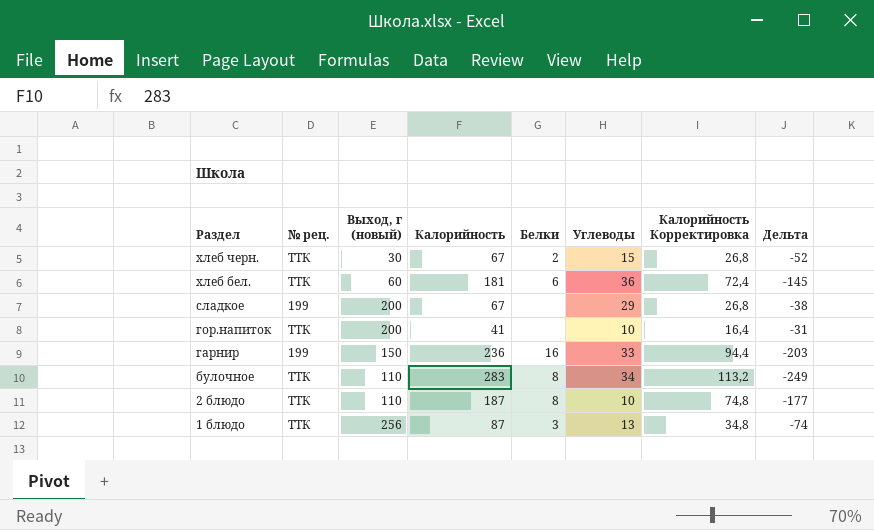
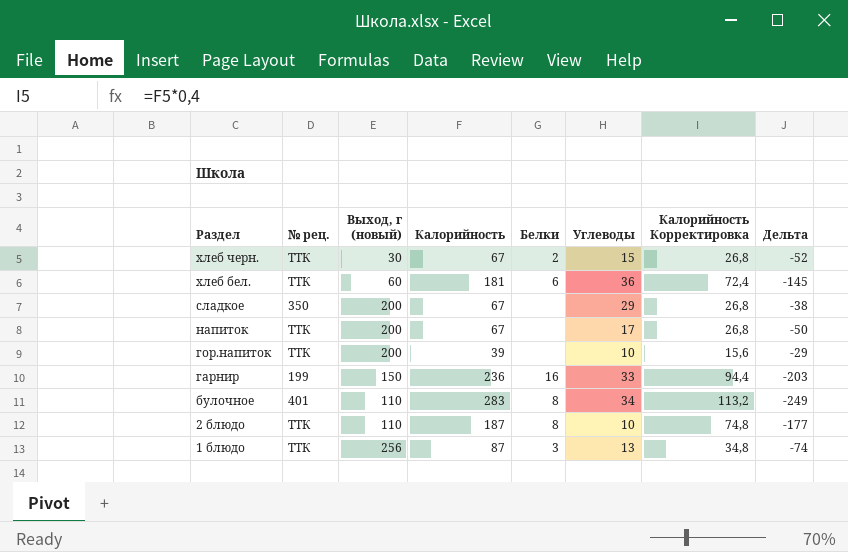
сладкое | № рец.: 199 -> 350
row напиток: none -> ТТК | 200 | 67 | none | 17 | 26,8 | -50
гор.напиток | Калорийность: 41 -> 39
гор.напиток | Калорийность Корректировка: 16,4 -> 15,6
гор.напиток | Дельта: -31 -> -29
булочное | № рец.: ТТК -> 401

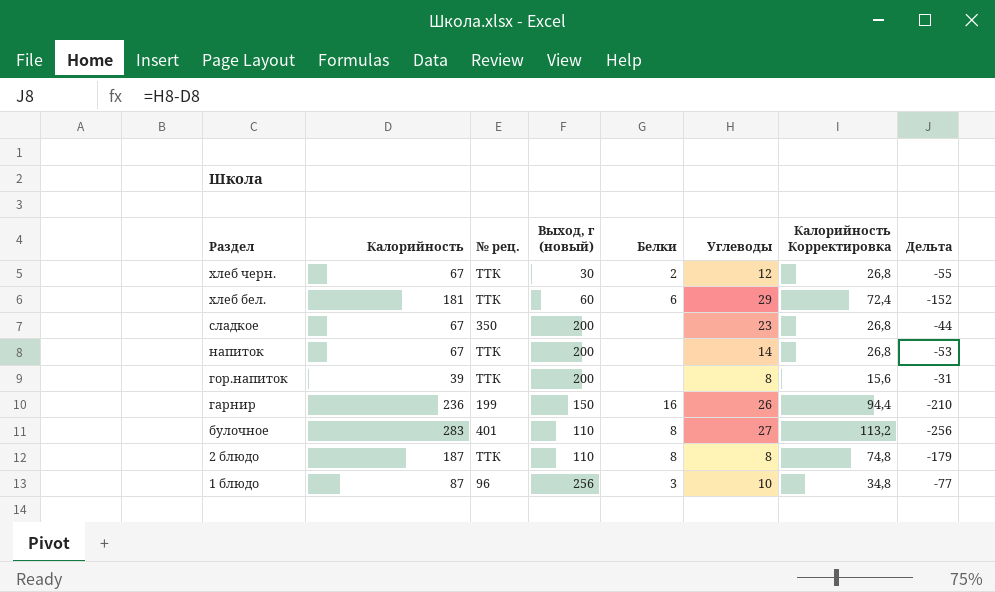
column Калорийность | position: 4 -> 2
хлеб черн. | Углеводы: 15 -> 12
хлеб черн. | Дельта: -52 -> -55
хлеб бел. | Углеводы: 36 -> 29
хлеб бел. | Дельта: -145 -> -152
сладкое | Углеводы: 29 -> 23
сладкое | Дельта: -38 -> -44
напиток | Углеводы: 17 -> 14
напиток | Дельта: -50 -> -53
гор.напиток | Углеводы: 10 -> 8
гор.напиток | Дельта: -29 -> -31
гарнир | Углеводы: 33 -> 26
гарнир | Дельта: -203 -> -210
булочное | Углеводы: 34 -> 27
булочное | Дельта: -249 -> -256
2 блюдо | Углеводы: 10 -> 8
2 блюдо | Дельта: -177 -> -179
1 блюдо | № рец.: ТТК -> 96
1 блюдо | Углеводы: 13 -> 10
1 блюдо | Дельта: -74 -> -77

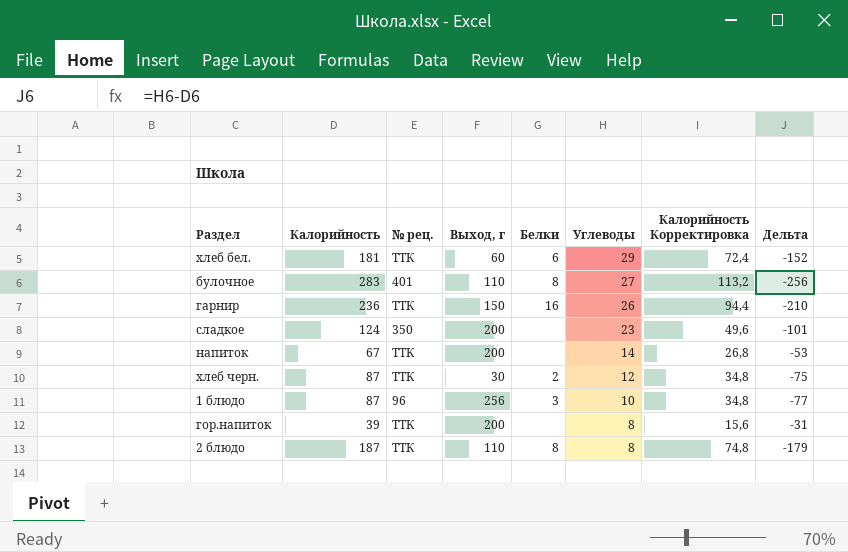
row order: Раздел descending -> Углеводы descending
column name: Выход, г (новый) -> Выход, г
гарнир | № рец.: 199 -> ТТК
сладкое | Калорийность: 67 -> 124
сладкое | Калорийность Корректировка: 26,8 -> 49,6
сладкое | Дельта: -44 -> -101
хлеб черн. | Калорийность: 67 -> 87
хлеб черн. | Калорийность Корректировка: 26,8 -> 34,8
хлеб черн. | Дельта: -55 -> -75

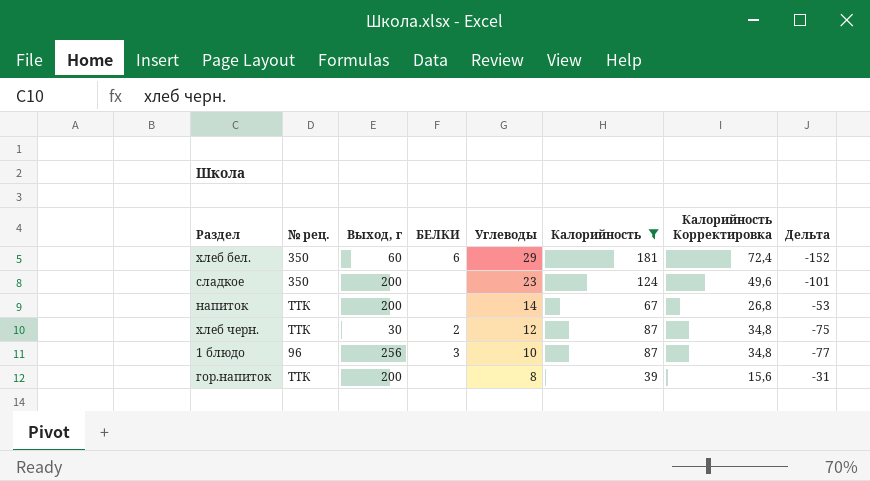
filter: none -> Калорийность <= 181
column name: Белки -> БЕЛКИ
column Калорийность | position: 2 -> 6
хлеб бел. | № рец.: ТТК -> 350

